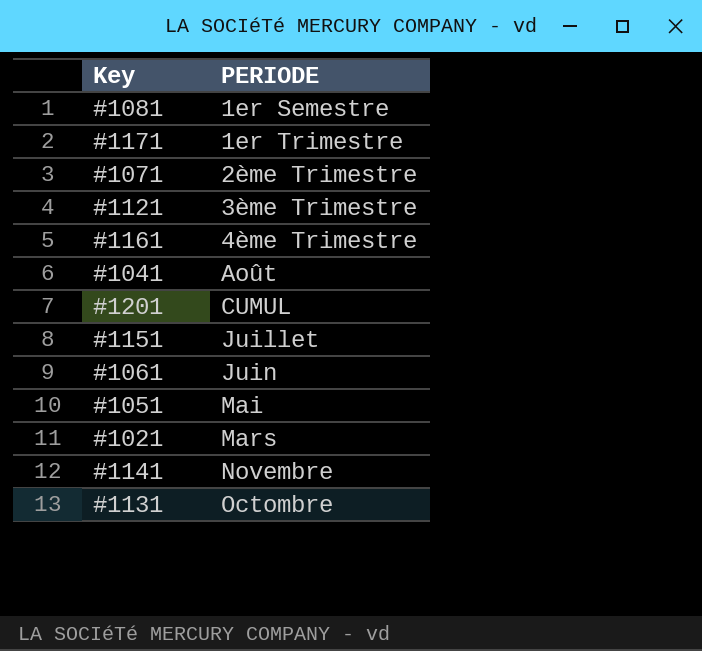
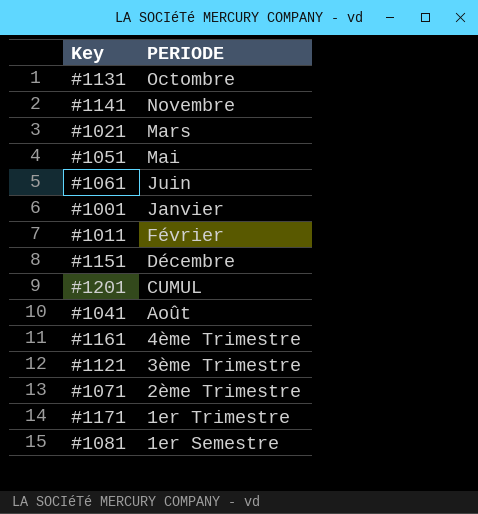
row order: PERIODE ascending -> PERIODE descending
row #1001: none -> Janvier
row #1011: none -> Février
#1151 | PERIODE: Juillet -> Décembre

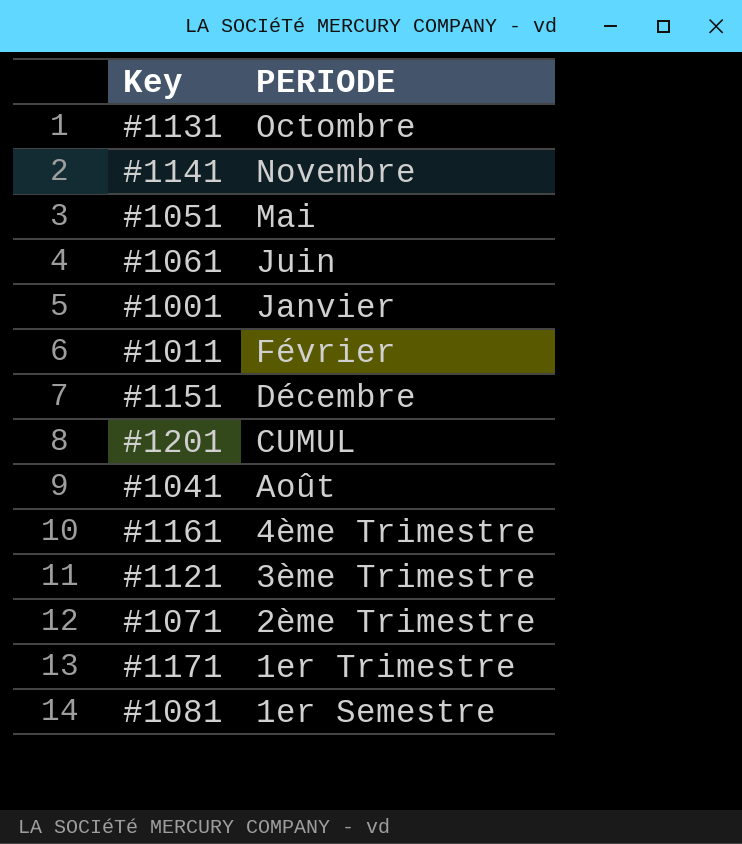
row #1021: Mars -> none

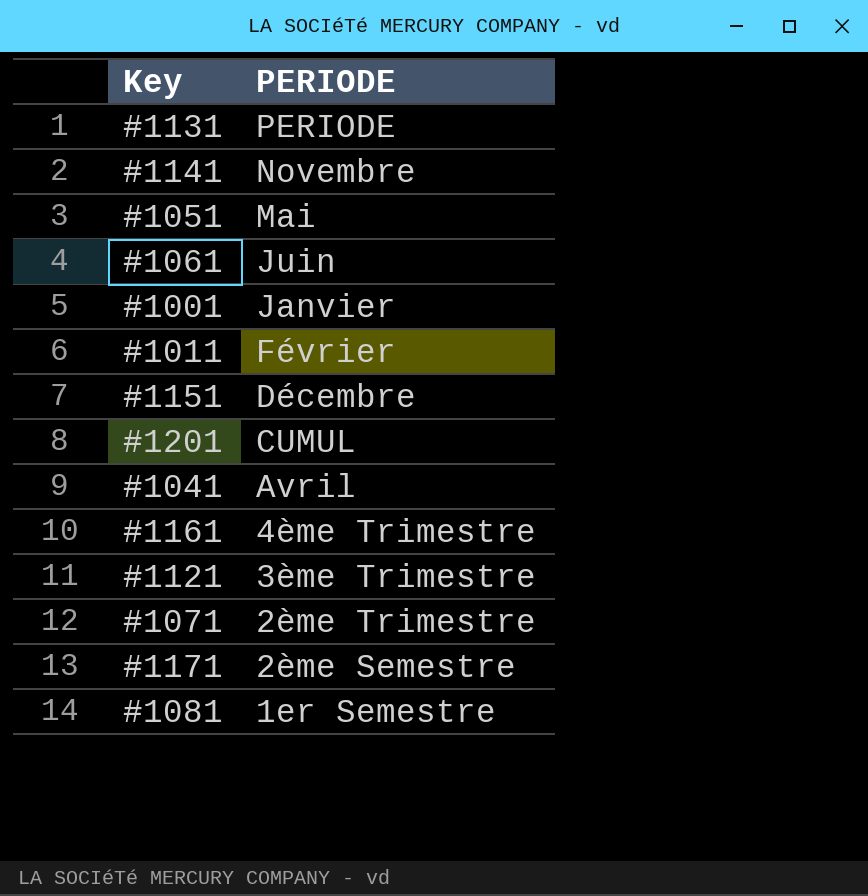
#1131 | PERIODE: Octombre -> PERIODE
#1041 | PERIODE: Août -> Avril
#1171 | PERIODE: 1er Trimestre -> 2ème Semestre

